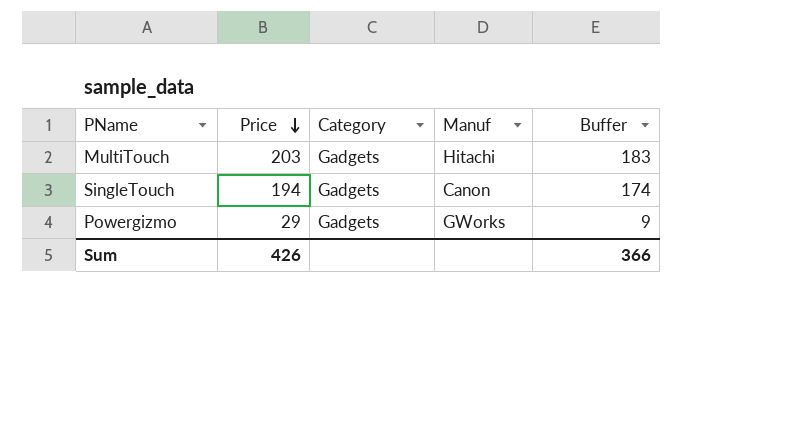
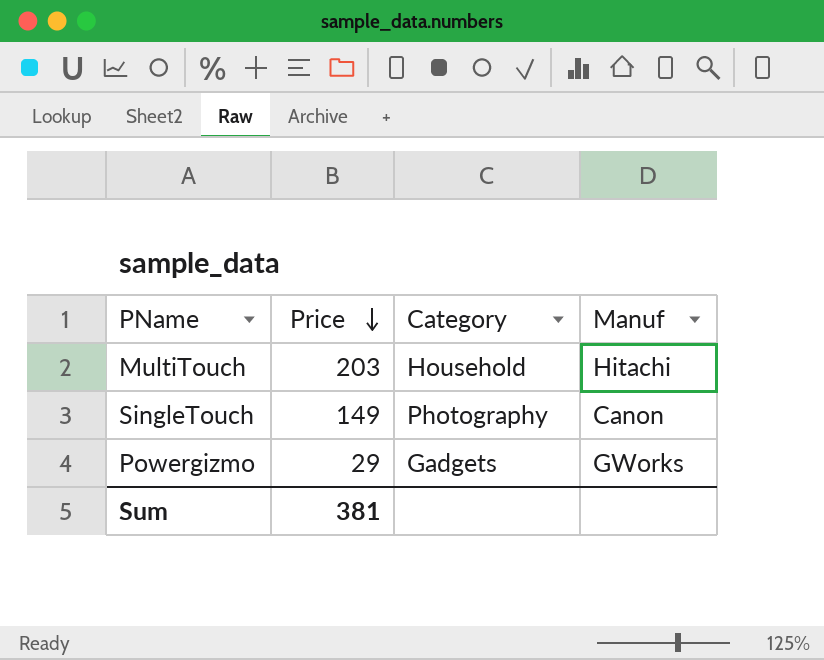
column Buffer | formula: [Price] - 20 -> none
MultiTouch | Category: Gadgets -> Household
SingleTouch | Price: 194 -> 149
SingleTouch | Category: Gadgets -> Photography
Sum | Price: 426 -> 381

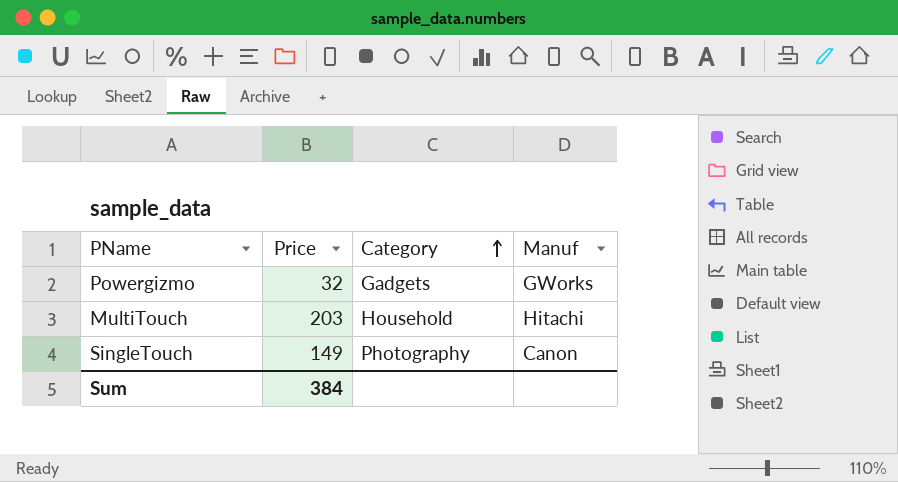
row order: Price descending -> Category ascending
Powergizmo | Price: 29 -> 32
Sum | Price: 381 -> 384

